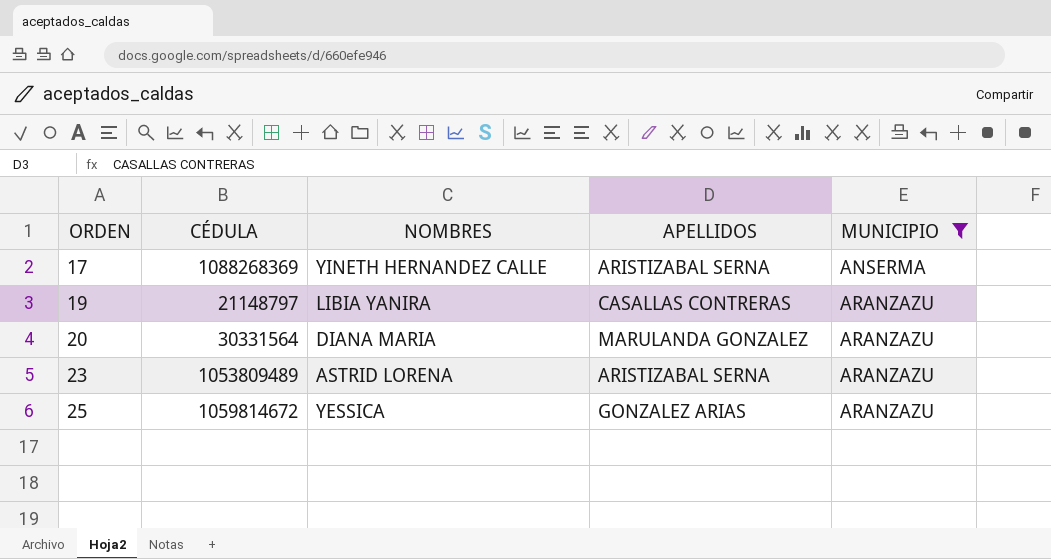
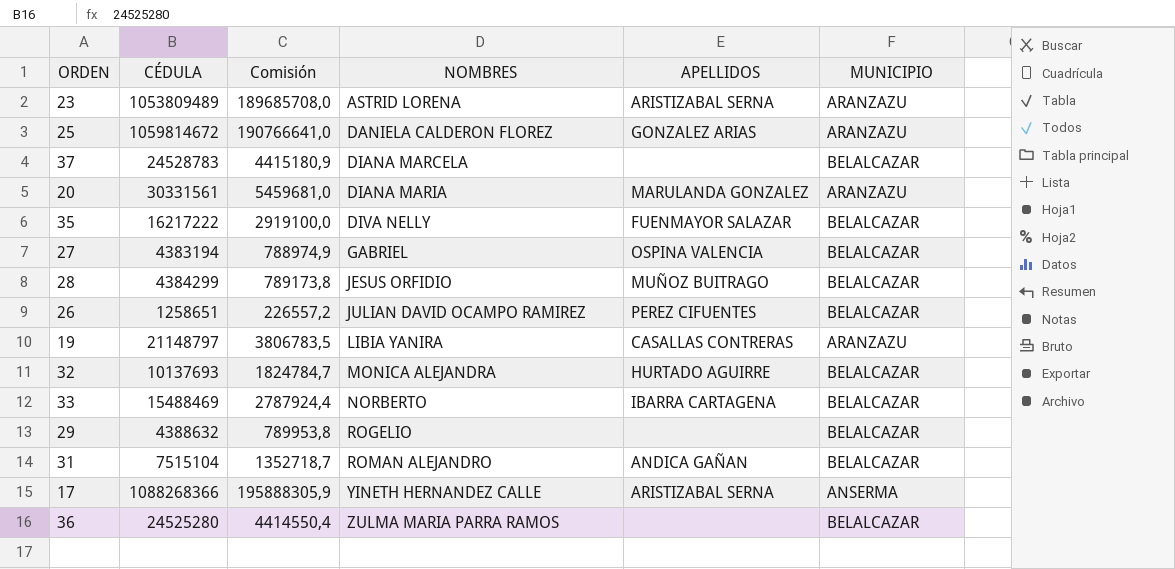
filter: MUNICIPIO != BELALCAZAR -> none
row order: ORDEN ascending -> NOMBRES ascending
column Comisión | formula: none -> [CÉDULA] * 0,18
25 | NOMBRES: YESSICA -> DANIELA CALDERON FLOREZ
20 | CÉDULA: 30331564 -> 30331561
17 | CÉDULA: 1088268369 -> 1088268366

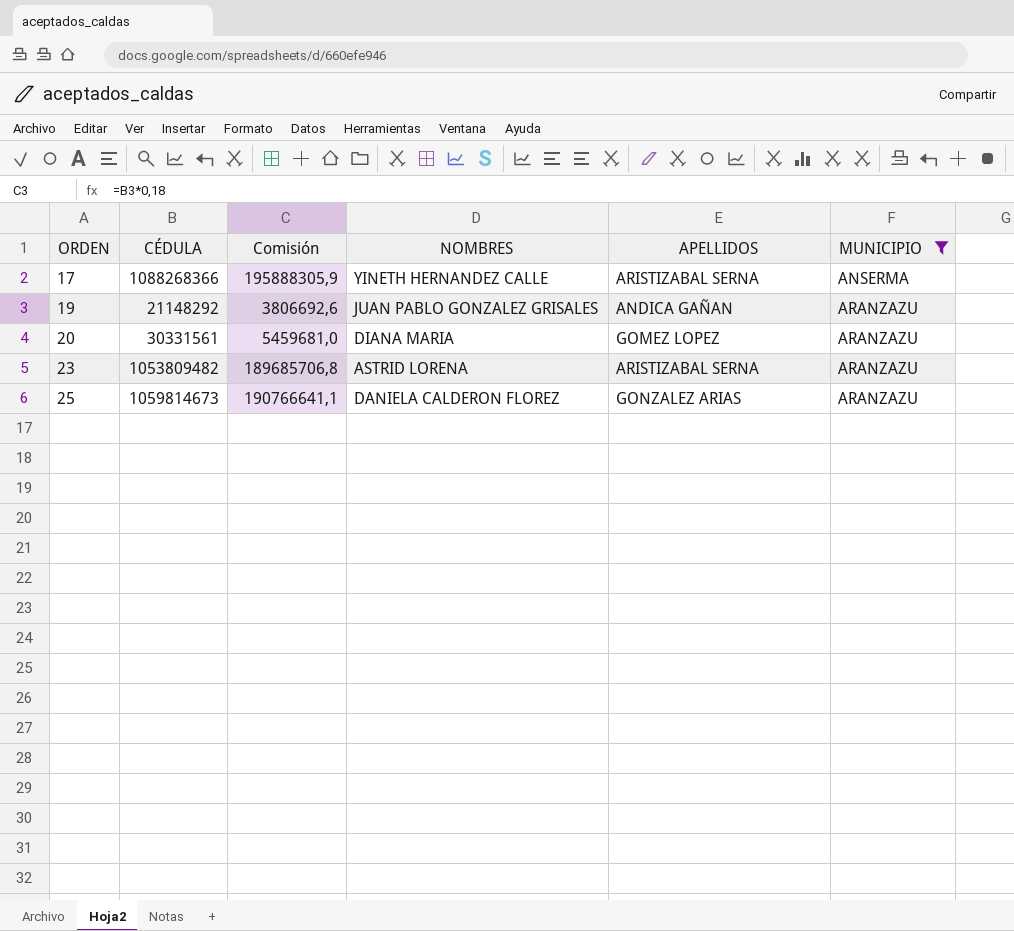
filter: none -> MUNICIPIO != BELALCAZAR
row order: NOMBRES ascending -> ORDEN ascending
19 | CÉDULA: 21148797 -> 21148292
19 | Comisión: 3806783,5 -> 3806692,6
19 | NOMBRES: LIBIA YANIRA -> JUAN PABLO GONZALEZ GRISALES
19 | APELLIDOS: CASALLAS CONTRERAS -> ANDICA GAÑAN
20 | APELLIDOS: MARULANDA GONZALEZ -> GOMEZ LOPEZ
23 | CÉDULA: 1053809489 -> 1053809482
23 | Comisión: 189685708,0 -> 189685706,8
25 | CÉDULA: 1059814672 -> 1059814673
25 | Comisión: 190766641,0 -> 190766641,1

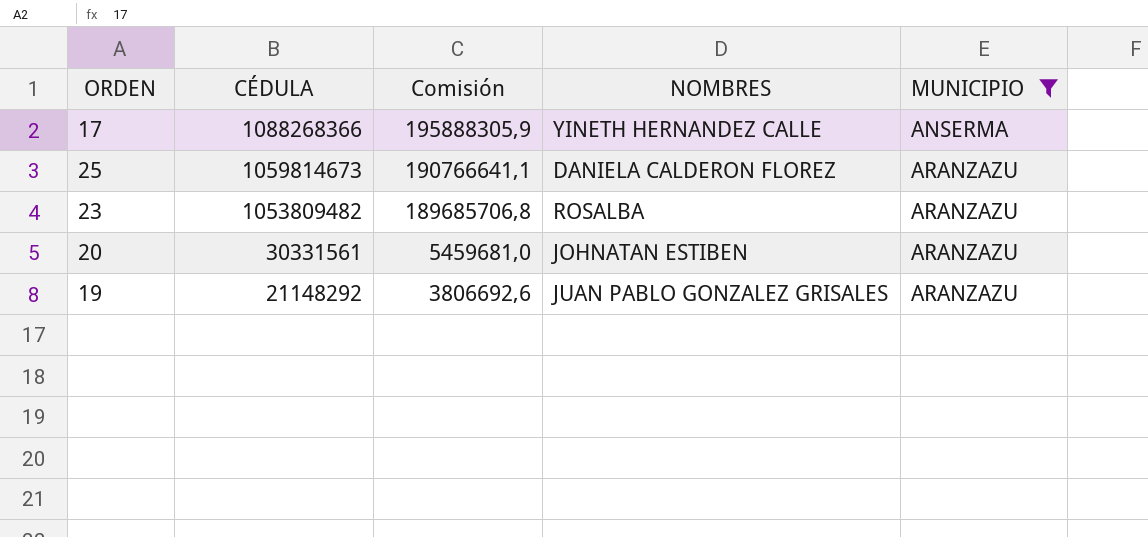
row order: ORDEN ascending -> CÉDULA descending
column APELLIDOS | position: 5 -> none
23 | NOMBRES: ASTRID LORENA -> ROSALBA
20 | NOMBRES: DIANA MARIA -> JOHNATAN ESTIBEN

